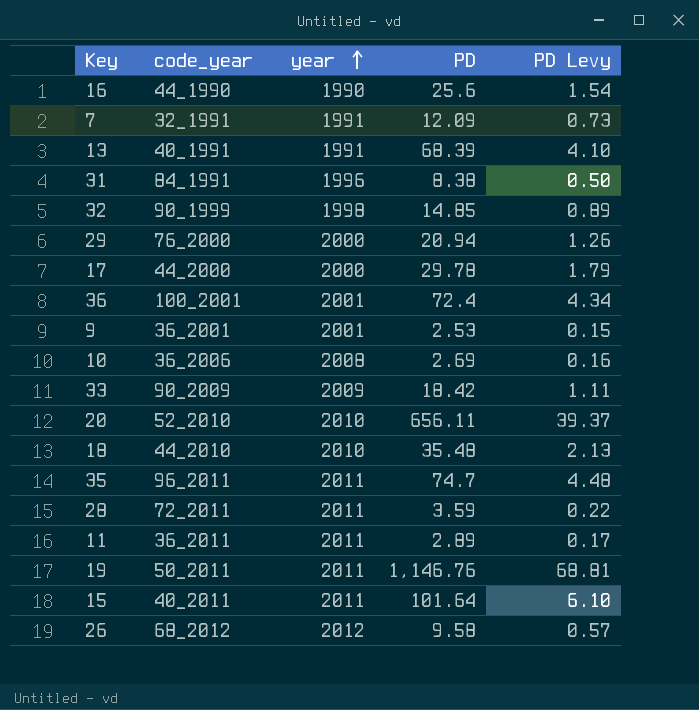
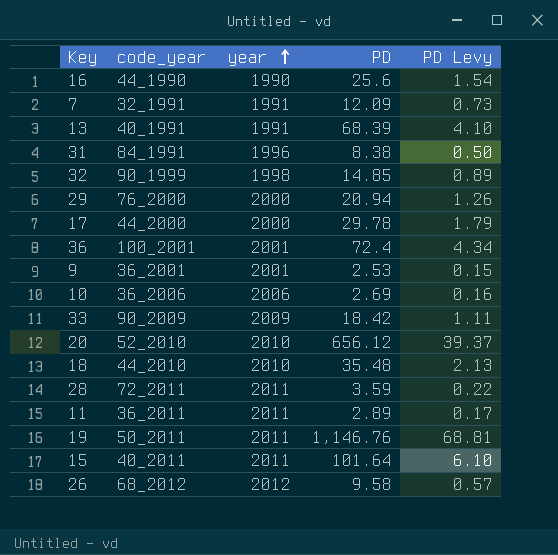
row 35: 96_2011 | 2011 | 74.7 | 4.48 -> none
10 | year: 2008 -> 2006
20 | PD: 656.11 -> 656.12

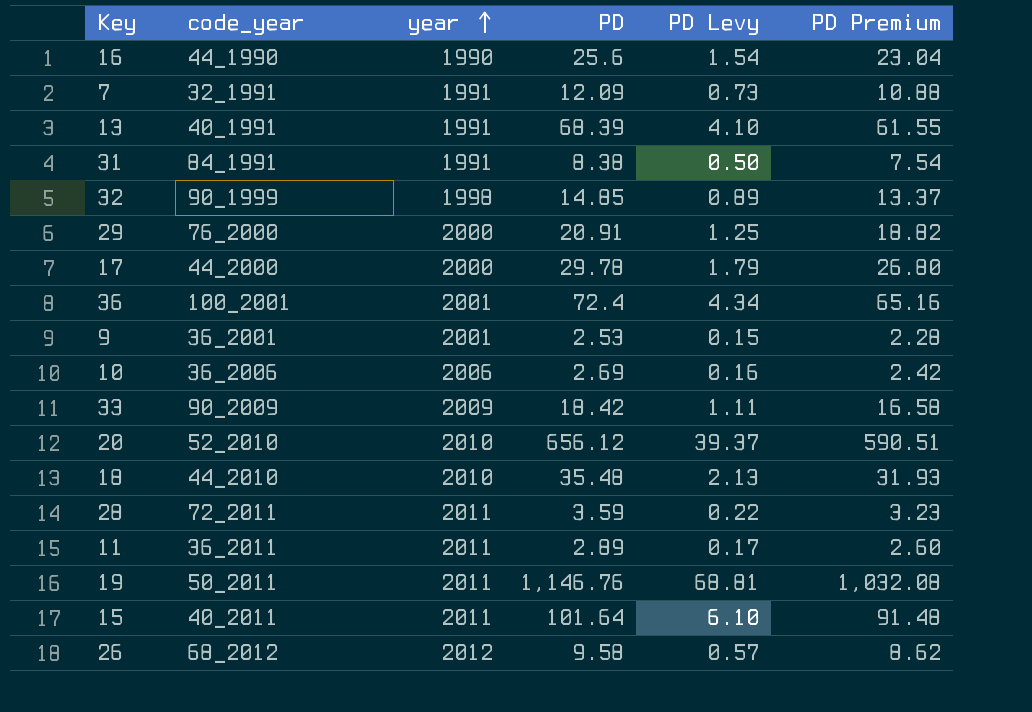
column PD Premium | formula: none -> [PD] * 0.9
31 | year: 1996 -> 1991
29 | PD: 20.94 -> 20.91
29 | PD Levy: 1.26 -> 1.25

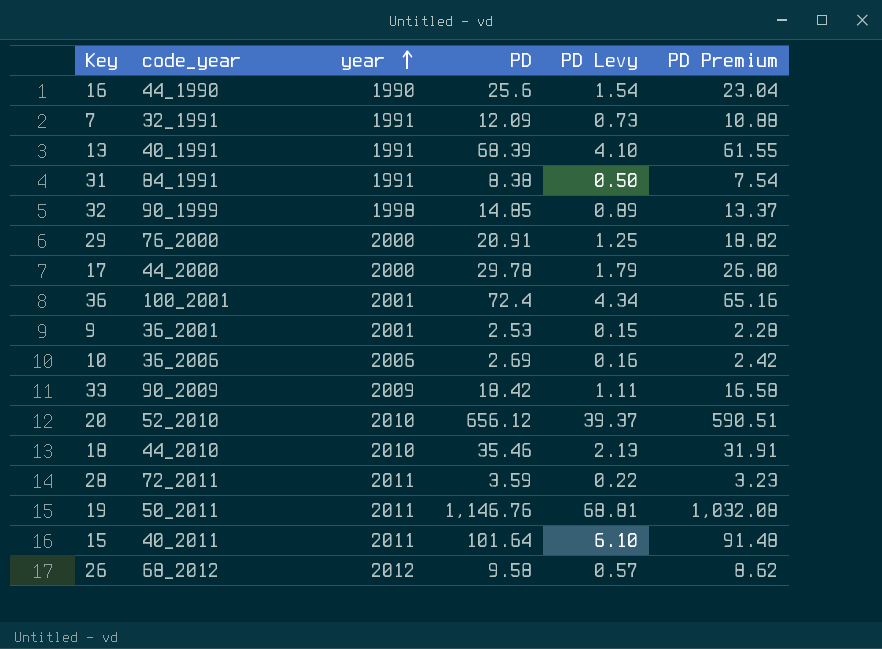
row 11: 36_2011 | 2011 | 2.89 | 0.17 | 2.60 -> none
18 | PD: 35.48 -> 35.46
18 | PD Premium: 31.93 -> 31.91

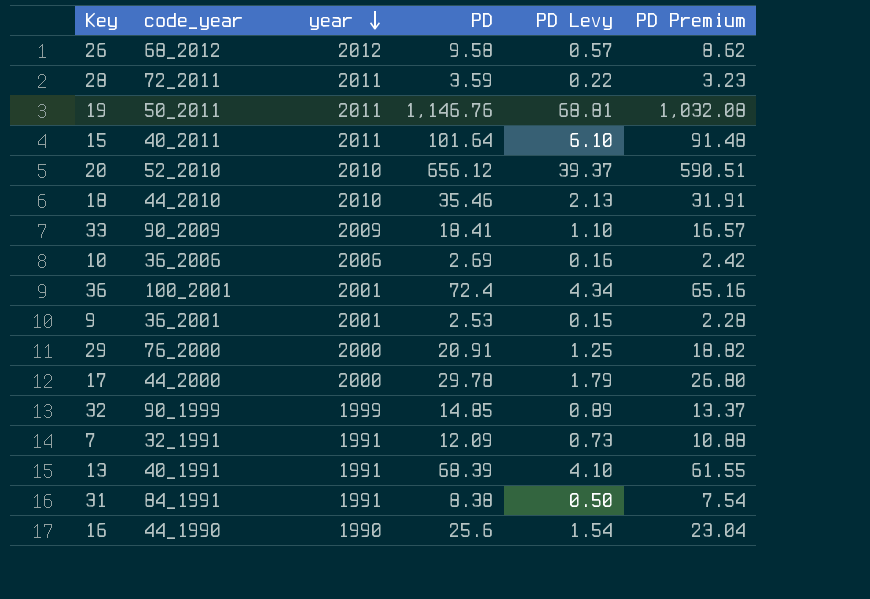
row order: year ascending -> year descending
33 | PD: 18.42 -> 18.41
33 | PD Levy: 1.11 -> 1.10
33 | PD Premium: 16.58 -> 16.57
32 | year: 1998 -> 1999

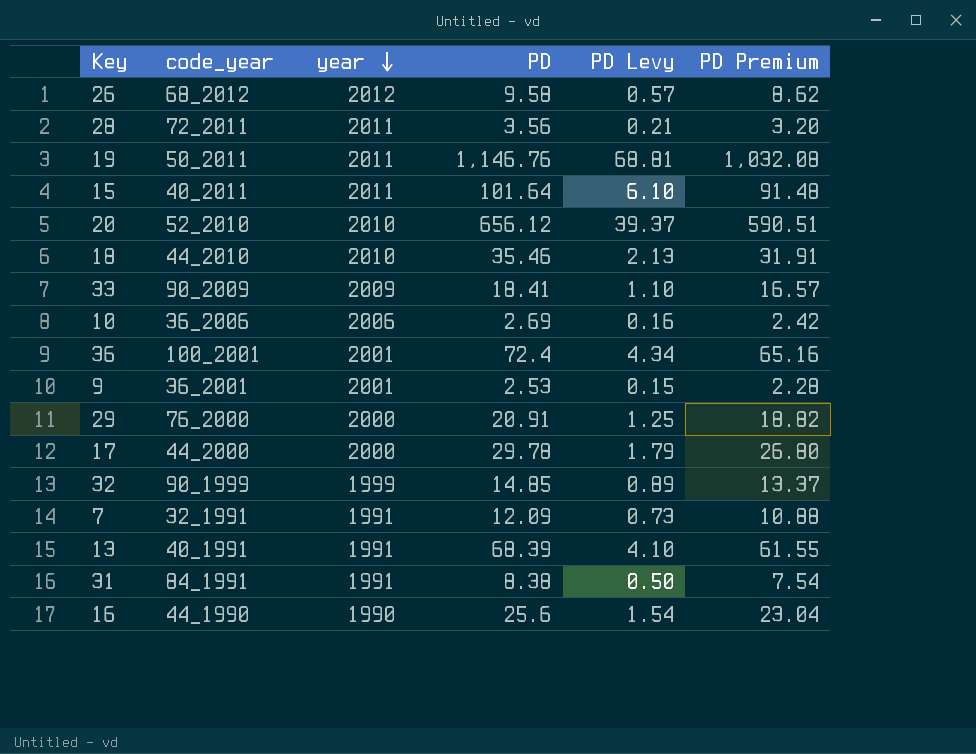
28 | PD: 3.59 -> 3.56
28 | PD Levy: 0.22 -> 0.21
28 | PD Premium: 3.23 -> 3.20

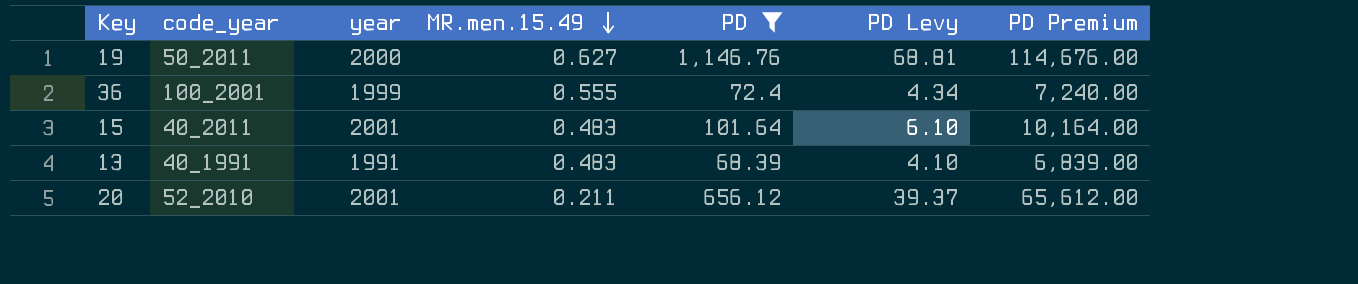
filter: none -> PD >= 68.39
row order: year descending -> MR.men.15.49 descending
column MR.men.15.49 | position: none -> 4
column PD Premium | formula: [PD] * 0.9 -> [PD] * 100
19 | year: 2011 -> 2000
36 | year: 2001 -> 1999
15 | year: 2011 -> 2001
20 | year: 2010 -> 2001

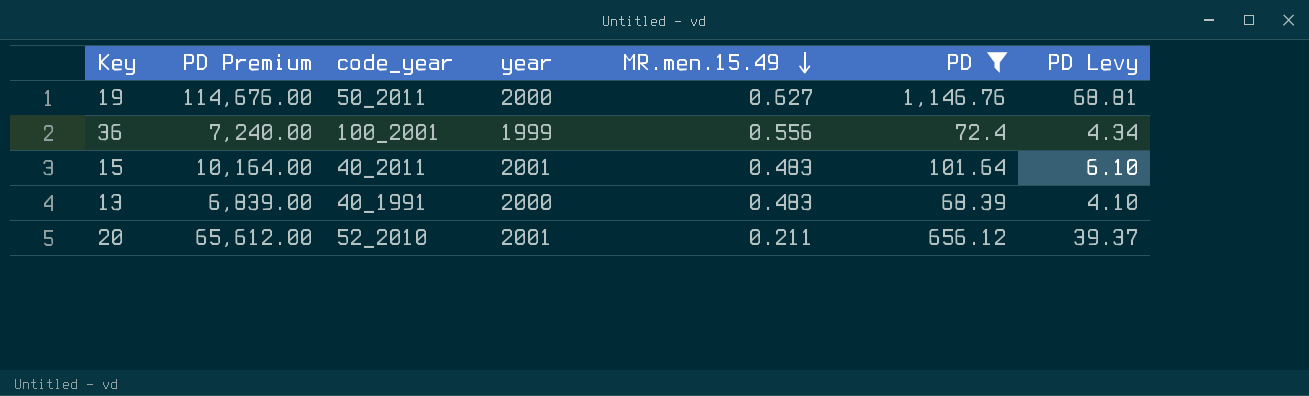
column PD Premium | position: 7 -> 2
36 | MR.men.15.49: 0.555 -> 0.556
13 | year: 1991 -> 2000

